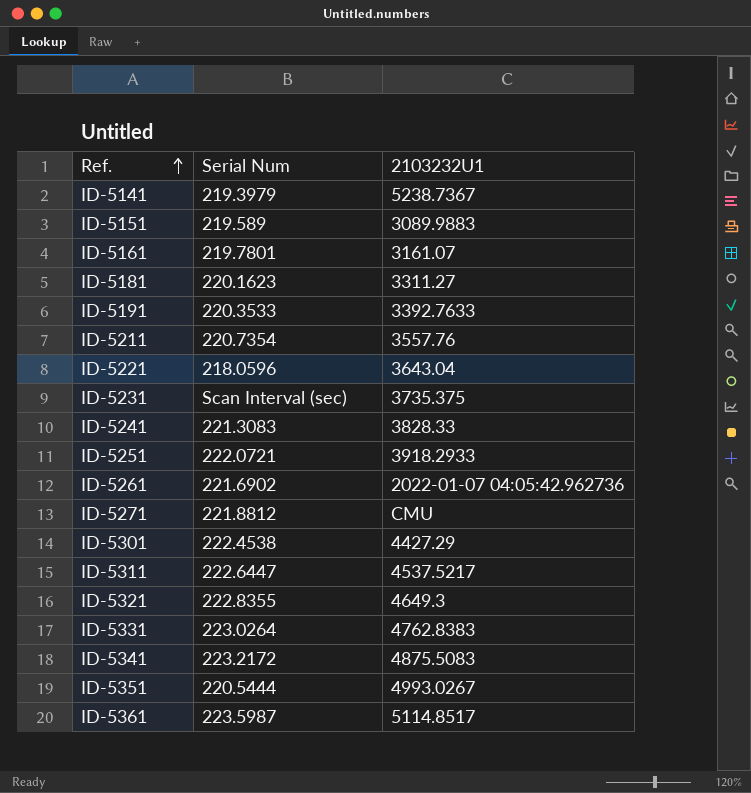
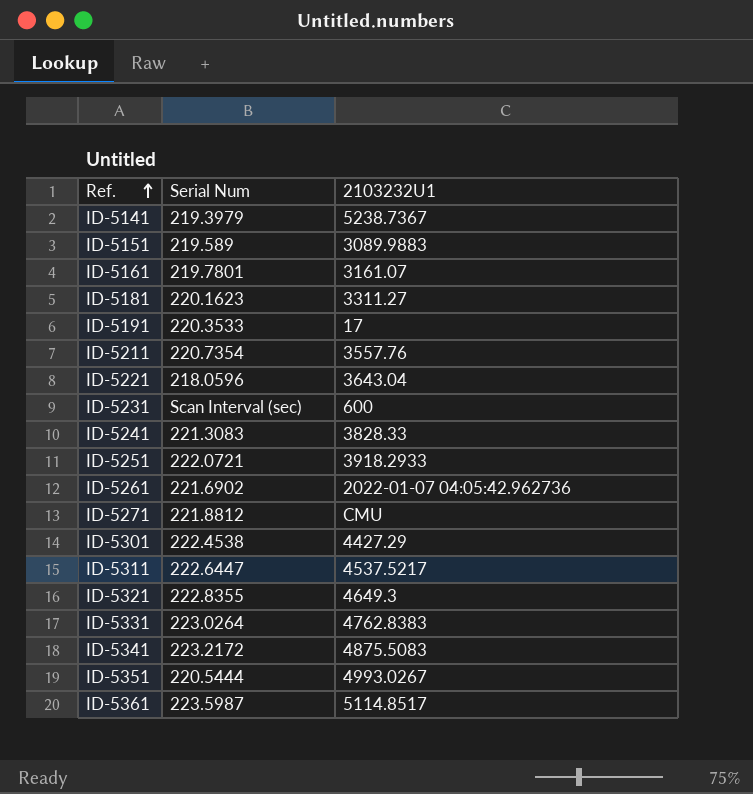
ID-5191 | 2103232U1: 3392.7633 -> 17
ID-5231 | 2103232U1: 3735.375 -> 600

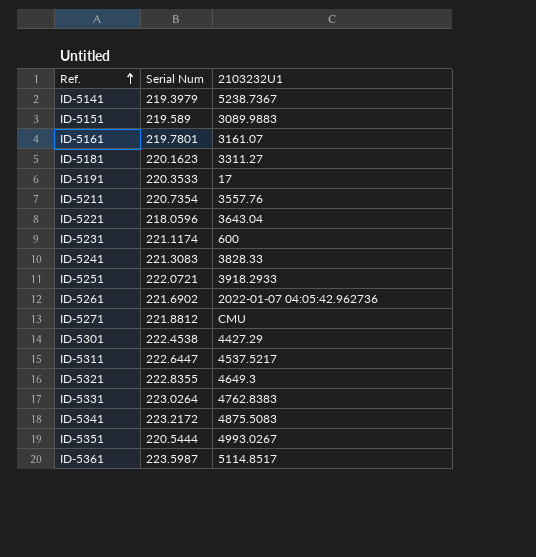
ID-5231 | Serial Num: Scan Interval (sec) -> 221.1174

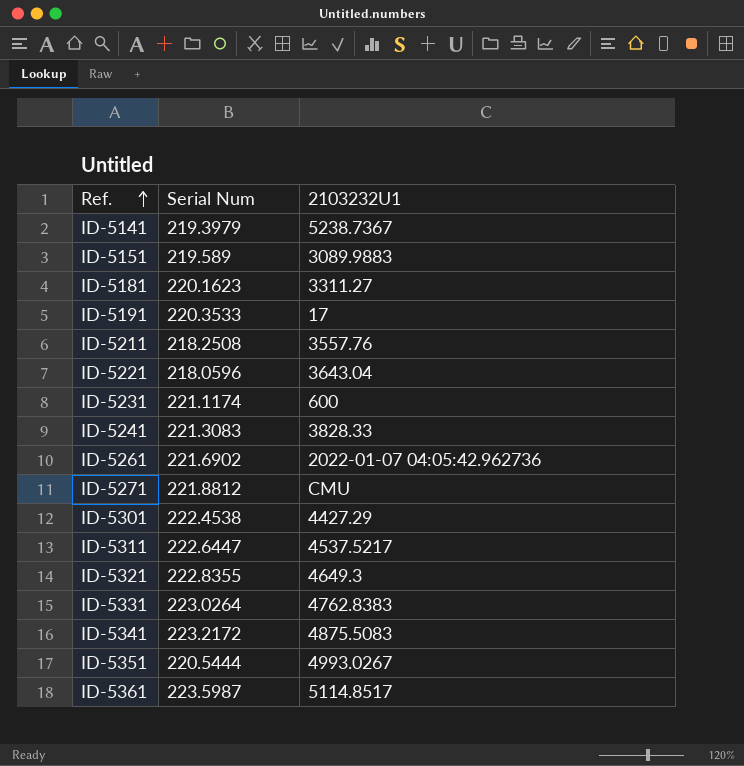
row ID-5161: 219.7801 | 3161.07 -> none
row ID-5251: 222.0721 | 3918.2933 -> none
ID-5211 | Serial Num: 220.7354 -> 218.2508

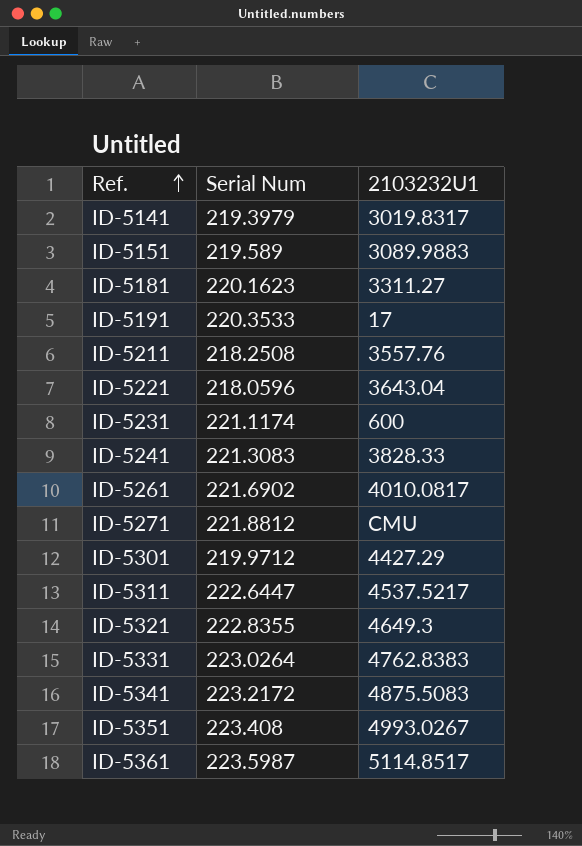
ID-5141 | 2103232U1: 5238.7367 -> 3019.8317
ID-5261 | 2103232U1: 2022-01-07 04:05:42.962736 -> 4010.0817
ID-5301 | Serial Num: 222.4538 -> 219.9712
ID-5351 | Serial Num: 220.5444 -> 223.408

